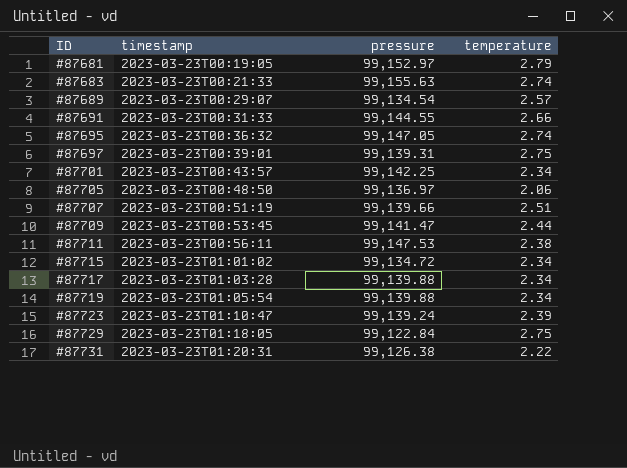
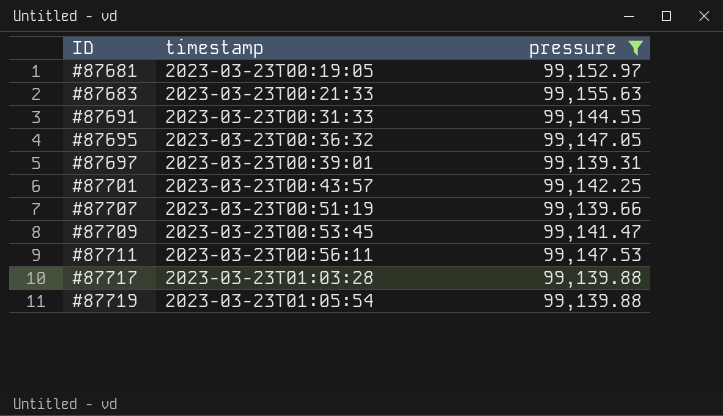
filter: none -> pressure >= 99,139.31
column temperature | position: 4 -> none

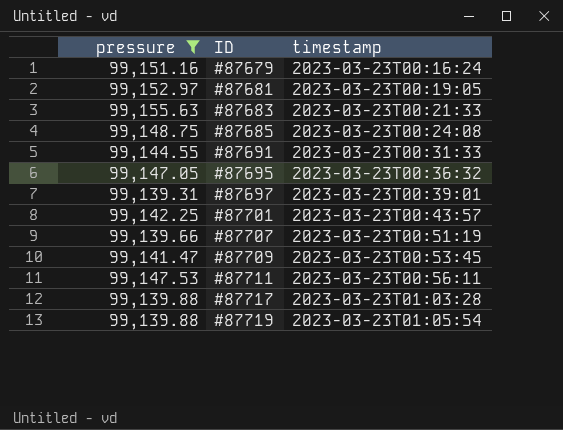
column pressure | position: 3 -> 1
row #87679: none -> 99,151.16 | 2023-03-23T00:16:24
row #87685: none -> 99,148.75 | 2023-03-23T00:24:08

